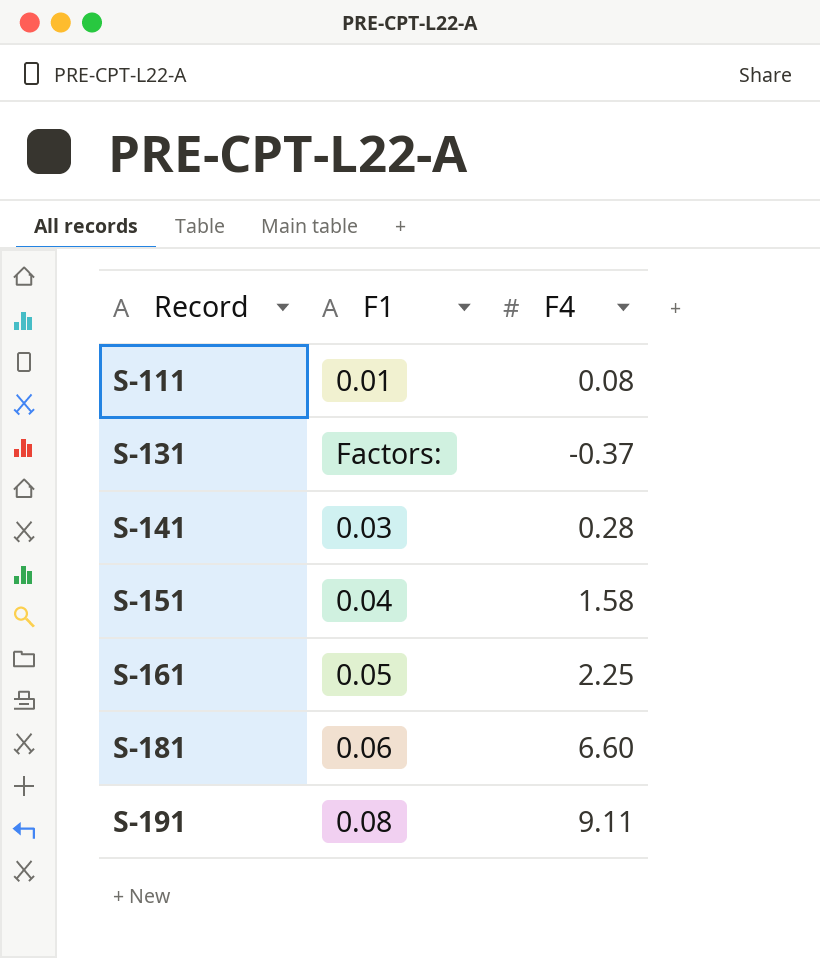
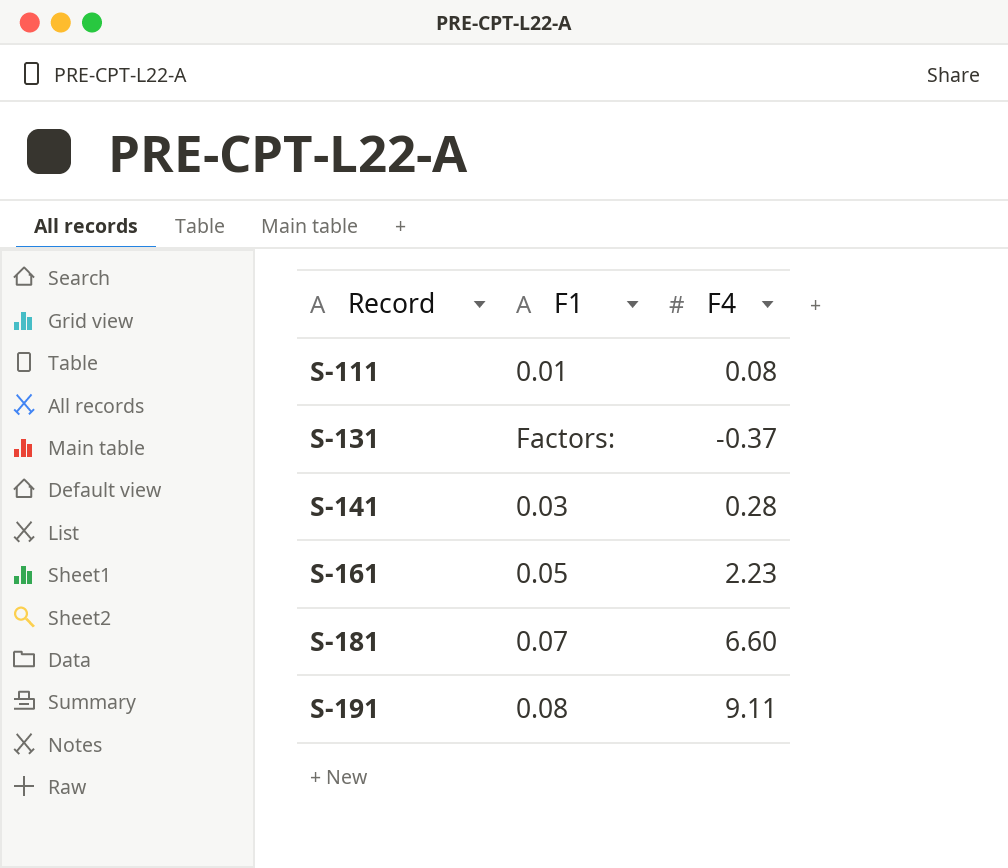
row S-151: 0.04 | 1.58 -> none
S-161 | F4: 2.25 -> 2.23
S-181 | F1: 0.06 -> 0.07

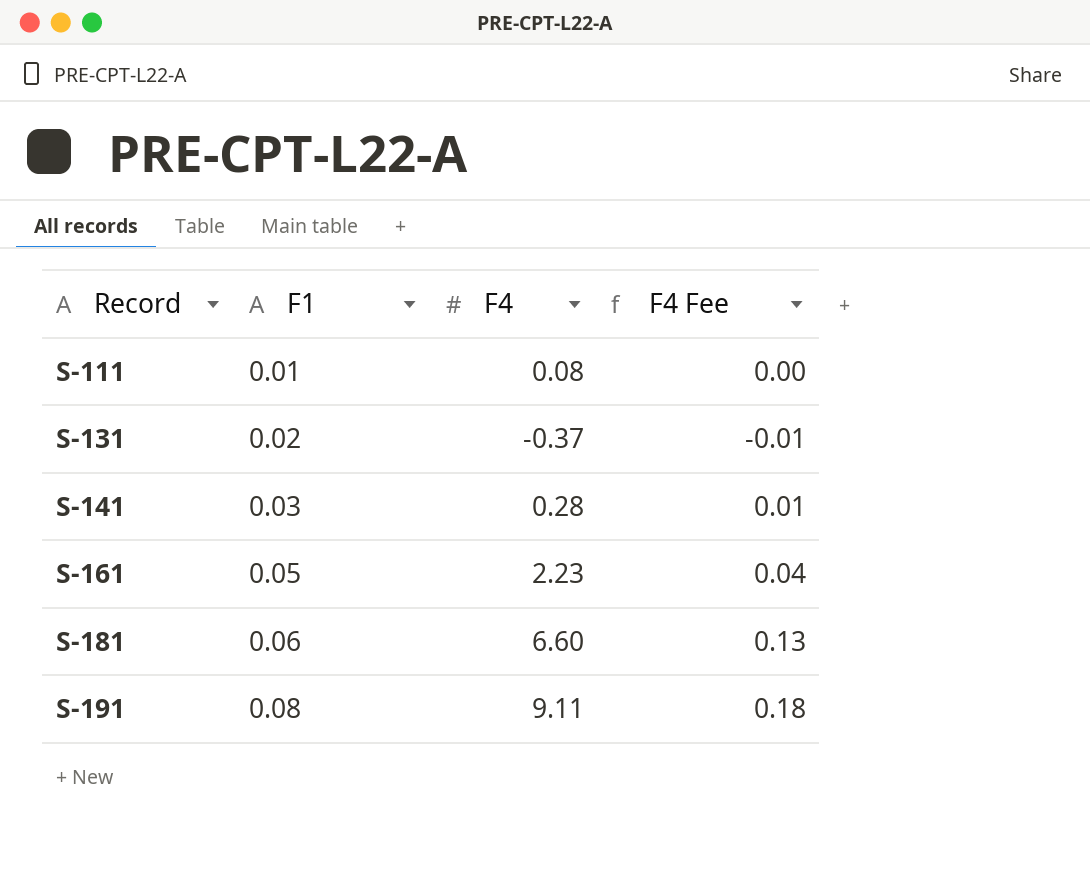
column F4 Fee | formula: none -> [F4] * 0.02
S-131 | F1: Factors: -> 0.02
S-181 | F1: 0.07 -> 0.06

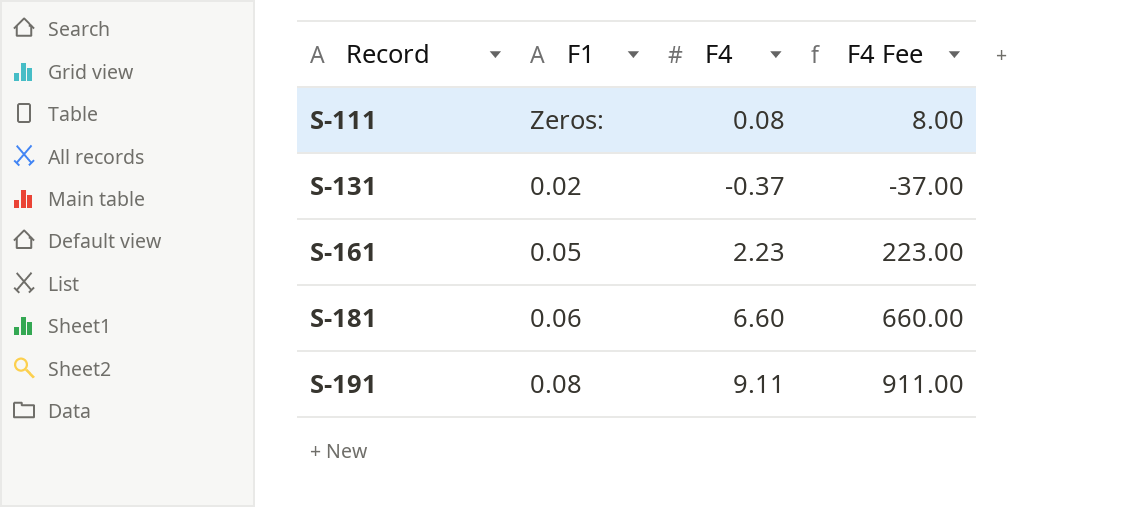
column F4 Fee | formula: [F4] * 0.02 -> [F4] * 100
row S-141: 0.03 | 0.28 | 0.01 -> none
S-111 | F1: 0.01 -> Zeros:

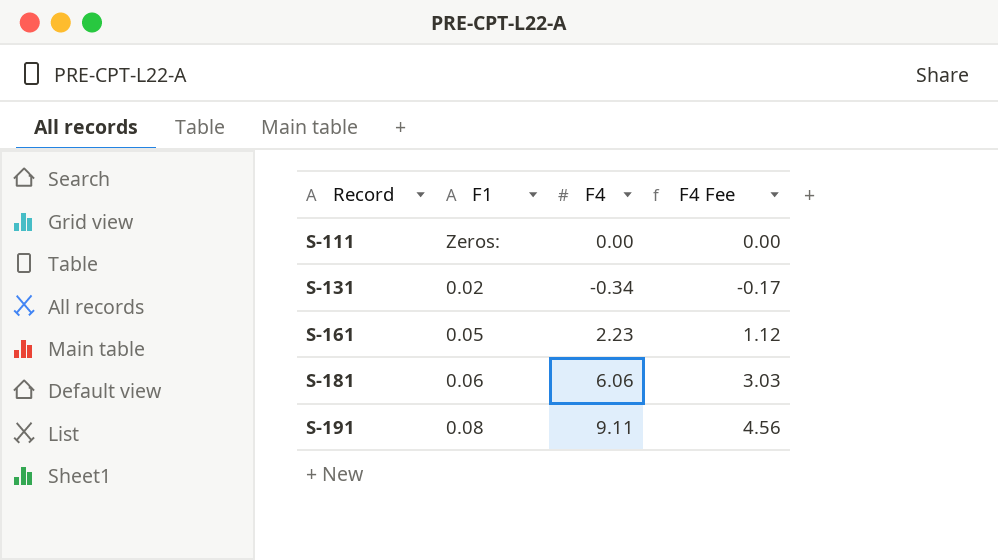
column F4 Fee | formula: [F4] * 100 -> [F4] * 0.5
S-111 | F4: 0.08 -> 0.00
S-131 | F4: -0.37 -> -0.34
S-181 | F4: 6.60 -> 6.06

